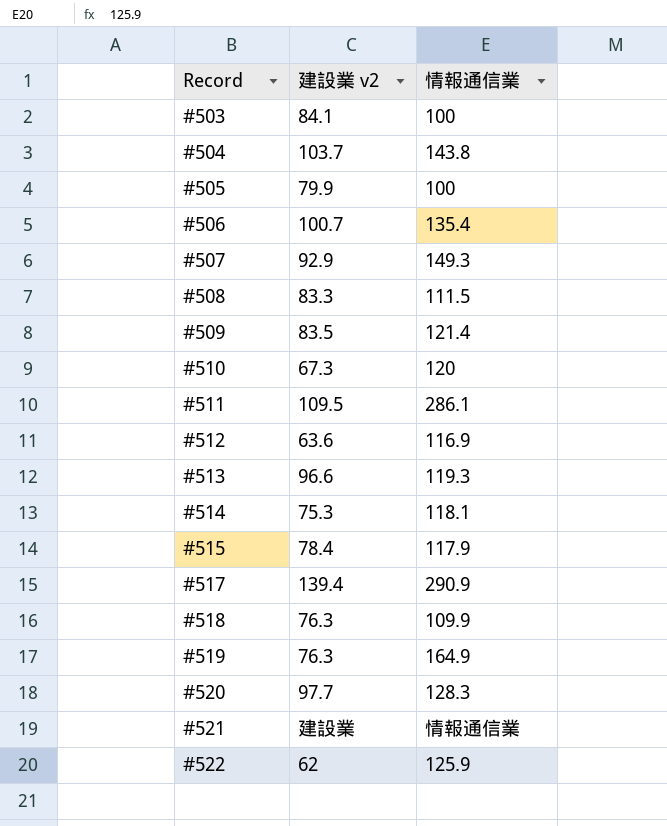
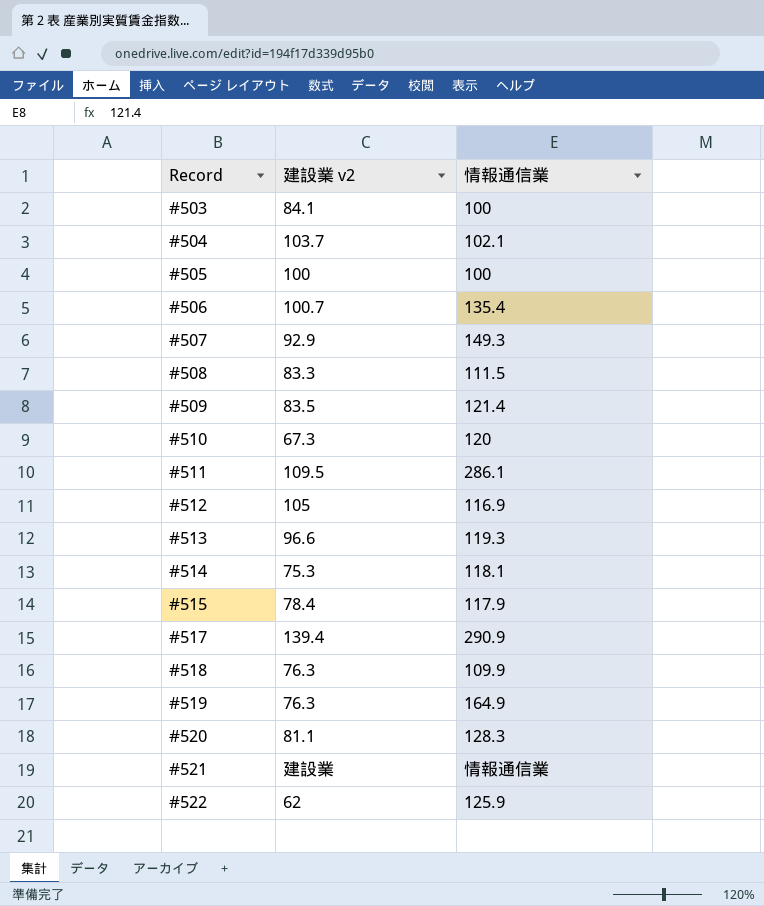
#504 | 情報通信業: 143.8 -> 102.1
#505 | 建設業 v2: 79.9 -> 100
#512 | 建設業 v2: 63.6 -> 105
#520 | 建設業 v2: 97.7 -> 81.1

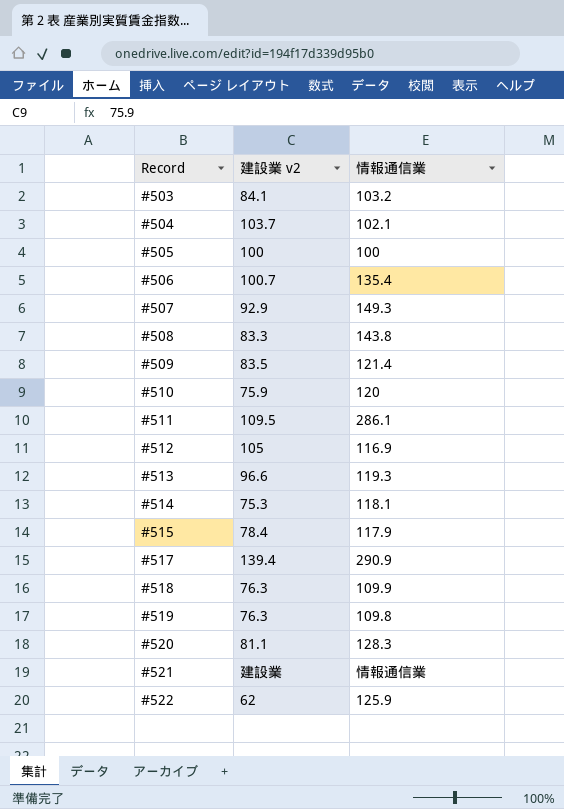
#503 | 情報通信業: 100 -> 103.2
#508 | 情報通信業: 111.5 -> 143.8
#510 | 建設業 v2: 67.3 -> 75.9
#519 | 情報通信業: 164.9 -> 109.8

